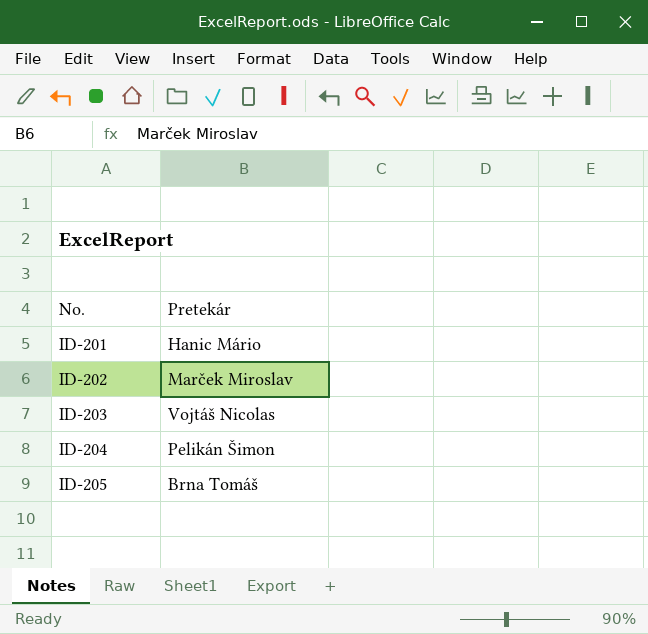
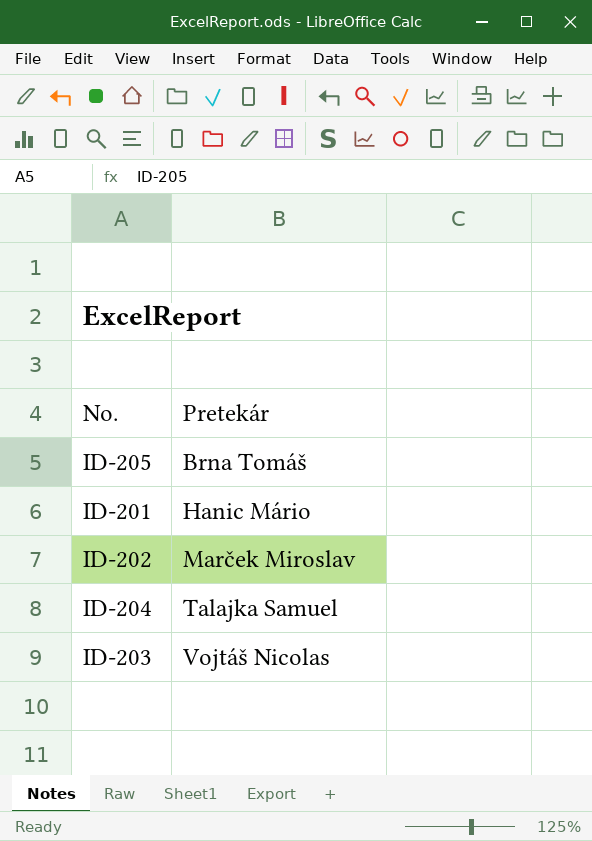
row order: No. ascending -> Pretekár ascending
ID-204 | Pretekár: Pelikán Šimon -> Talajka Samuel

